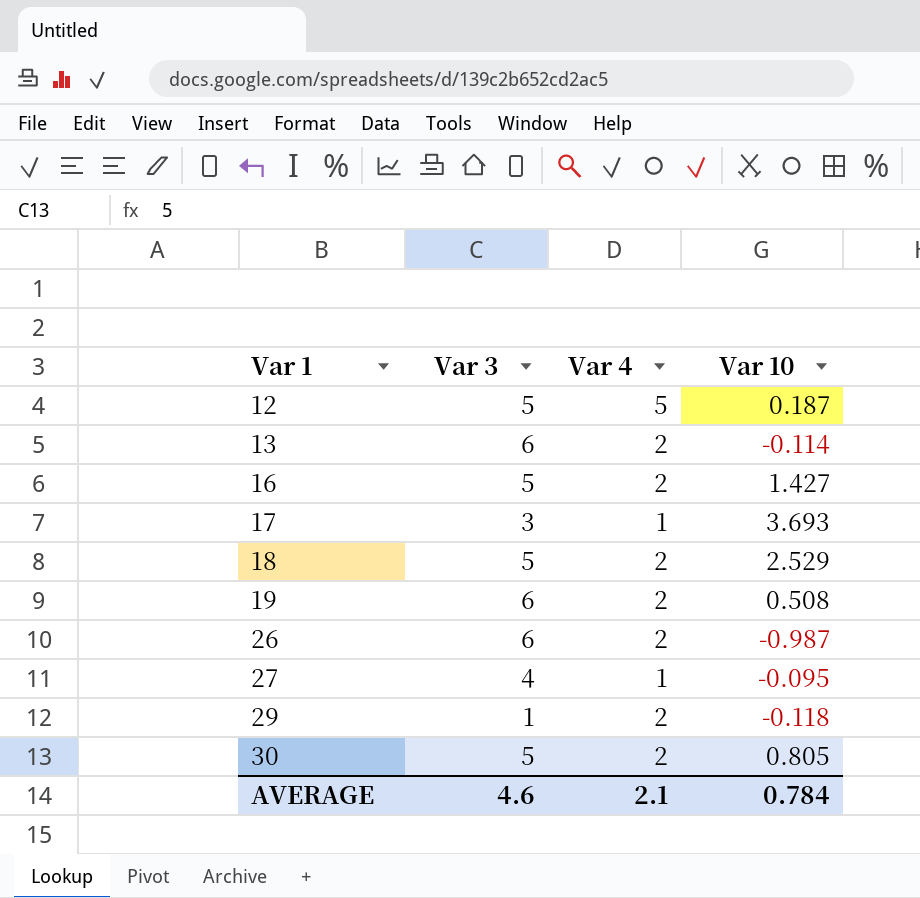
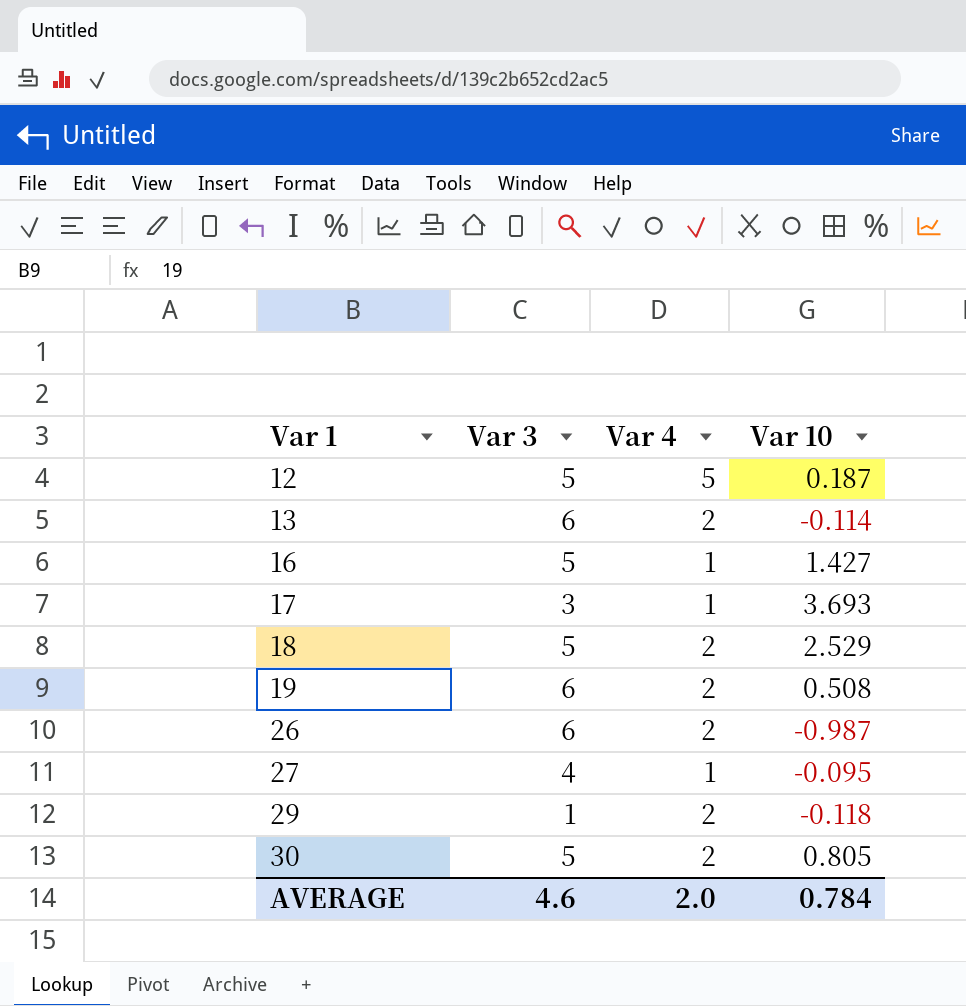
16 | Var 4: 2 -> 1
AVERAGE | Var 4: 2.1 -> 2.0

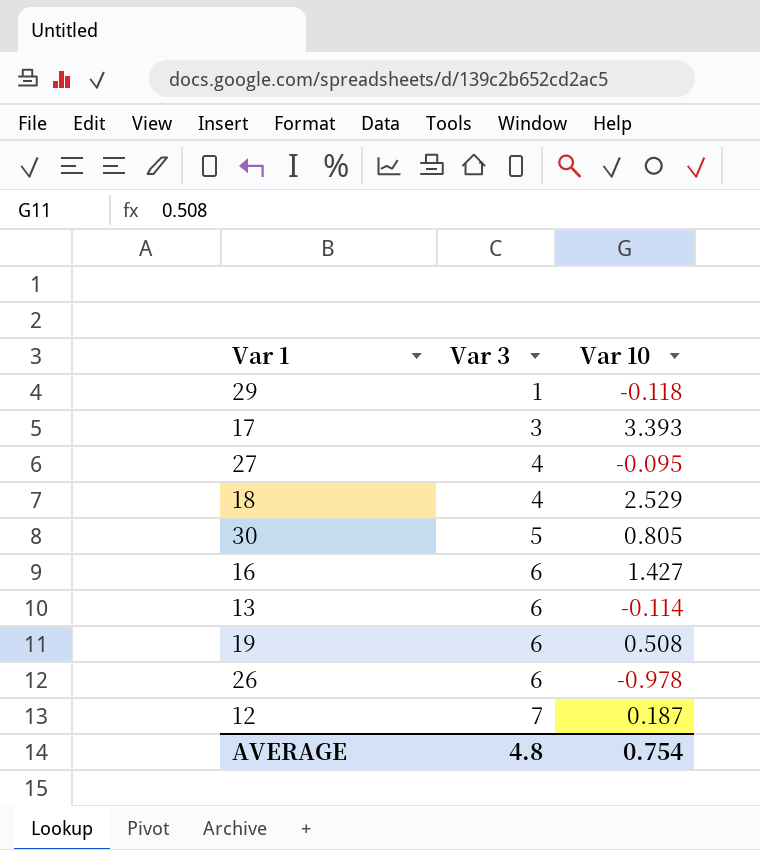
row order: Var 1 ascending -> Var 3 ascending
column Var 4 | position: 3 -> none
17 | Var 10: 3.693 -> 3.393
18 | Var 3: 5 -> 4
16 | Var 3: 5 -> 6
26 | Var 10: -0.987 -> -0.978
12 | Var 3: 5 -> 7
AVERAGE | Var 3: 4.6 -> 4.8
AVERAGE | Var 10: 0.784 -> 0.754

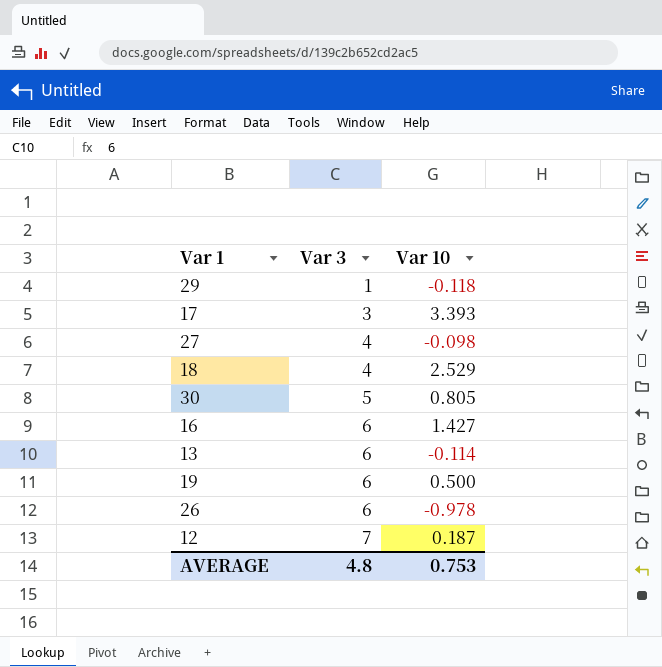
27 | Var 10: -0.095 -> -0.098
19 | Var 10: 0.508 -> 0.500
AVERAGE | Var 10: 0.754 -> 0.753

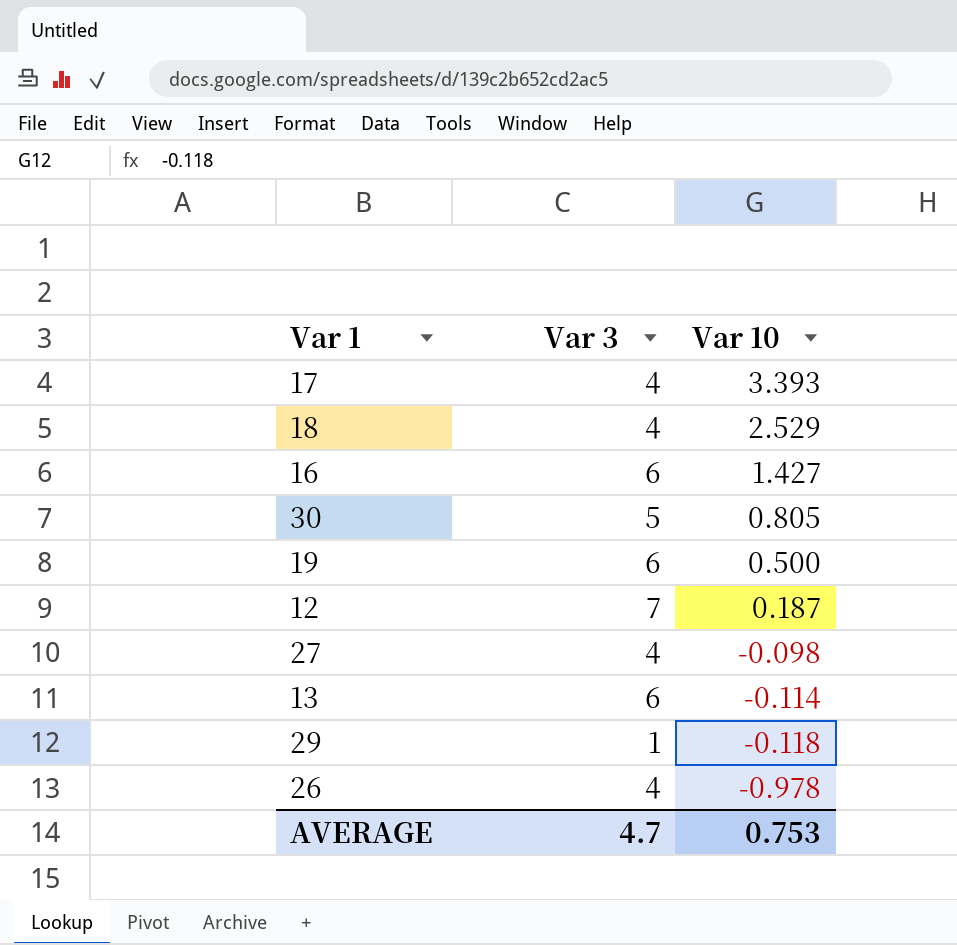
row order: Var 3 ascending -> Var 10 descending
17 | Var 3: 3 -> 4
26 | Var 3: 6 -> 4
AVERAGE | Var 3: 4.8 -> 4.7

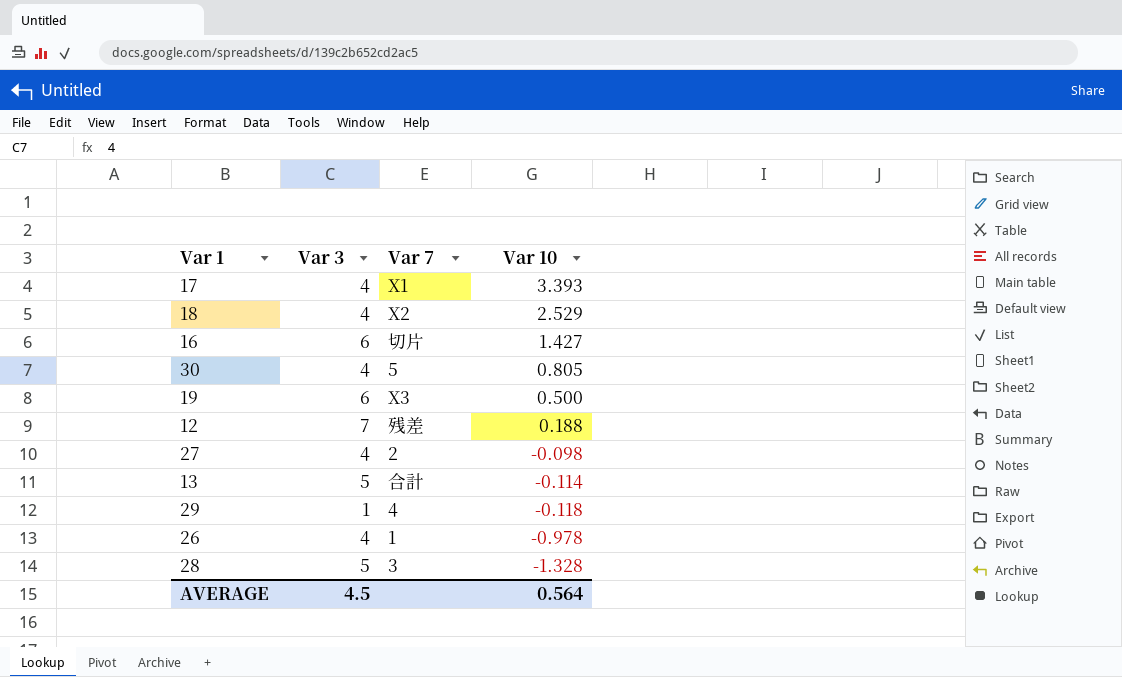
column Var 7 | position: none -> 3
30 | Var 3: 5 -> 4
12 | Var 10: 0.187 -> 0.188
13 | Var 3: 6 -> 5
row 28: none -> 5 | 3 | -1.328
AVERAGE | Var 3: 4.7 -> 4.5
AVERAGE | Var 10: 0.753 -> 0.564

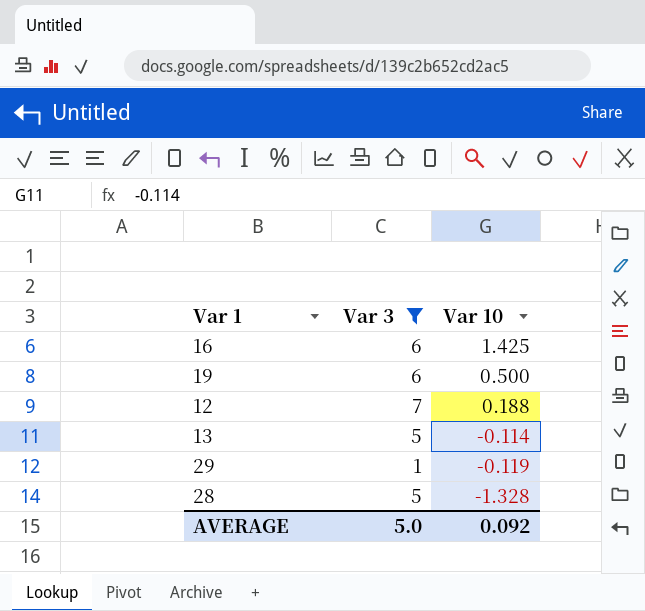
filter: none -> Var 3 != 4
column Var 7 | position: 3 -> none
16 | Var 10: 1.427 -> 1.425
29 | Var 10: -0.118 -> -0.119
AVERAGE | Var 3: 4.5 -> 5.0
AVERAGE | Var 10: 0.564 -> 0.092

